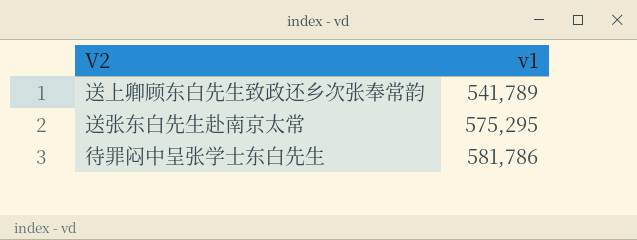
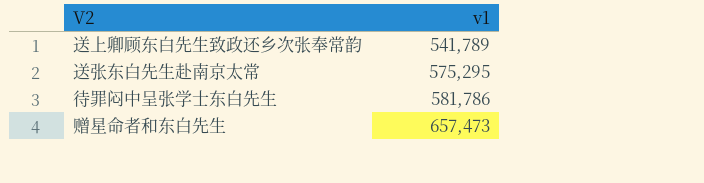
row 赠星命者和东白先生: none -> 657,473

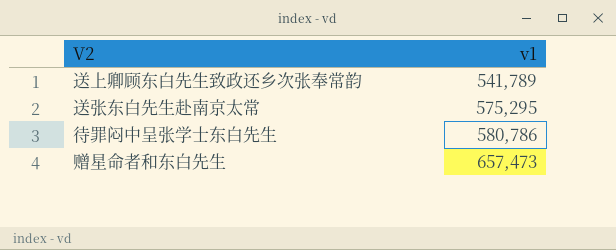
待罪闷中呈张学士东白先生 | v1: 581,786 -> 580,786

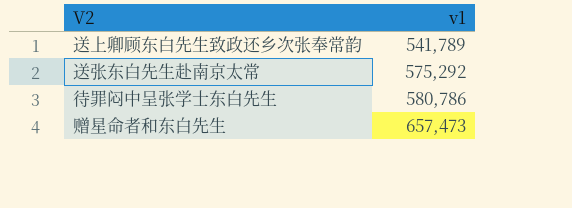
送张东白先生赴南京太常 | v1: 575,295 -> 575,292

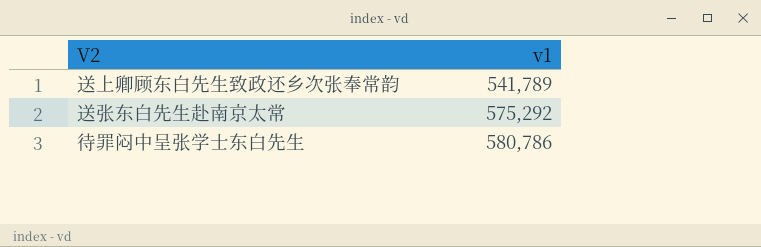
row 赠星命者和东白先生: 657,473 -> none

